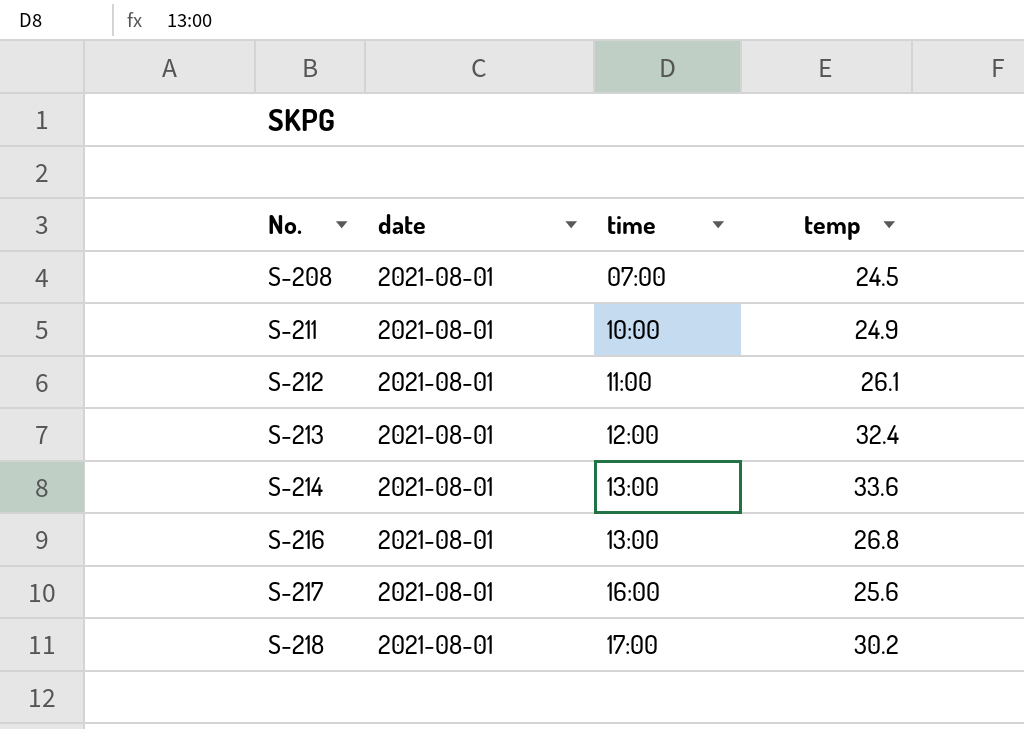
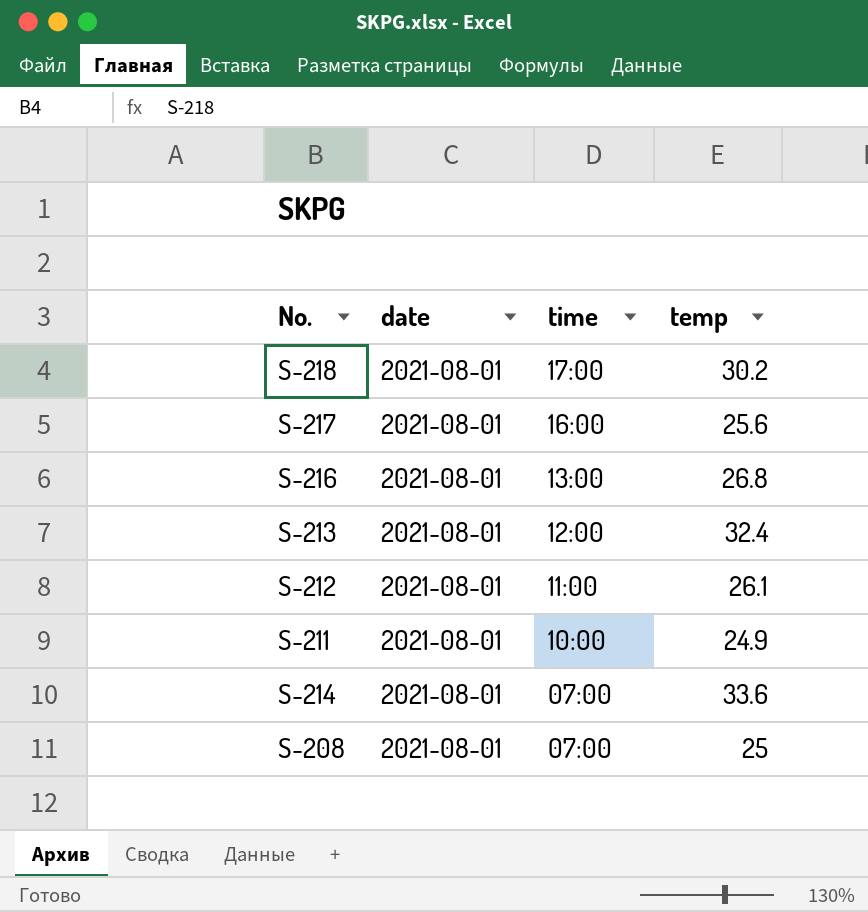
row order: No. ascending -> time descending
S-214 | time: 13:00 -> 07:00
S-208 | temp: 24.5 -> 25

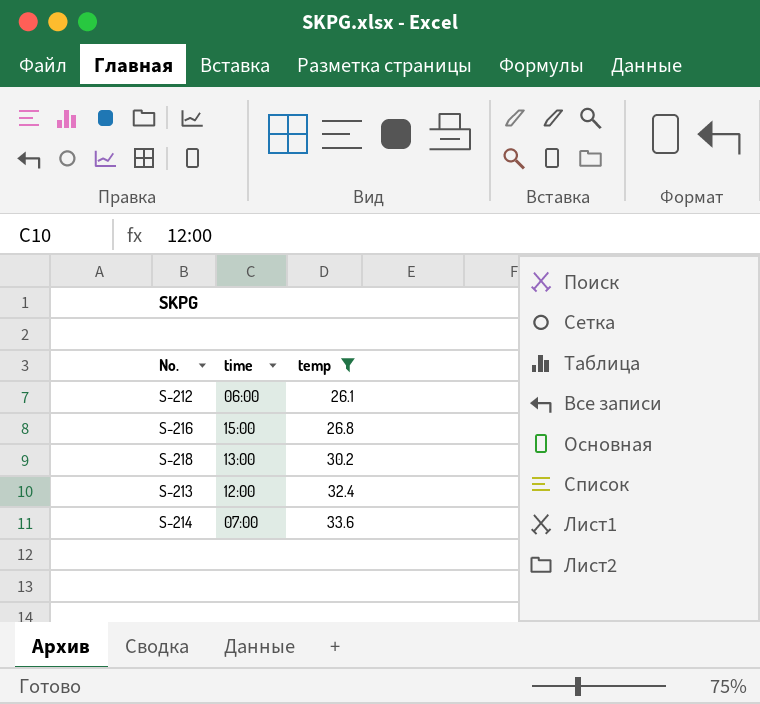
filter: none -> temp >= 26.1
row order: time descending -> temp ascending
column date | position: 2 -> none
S-212 | time: 11:00 -> 06:00
S-216 | time: 13:00 -> 15:00
S-218 | time: 17:00 -> 13:00

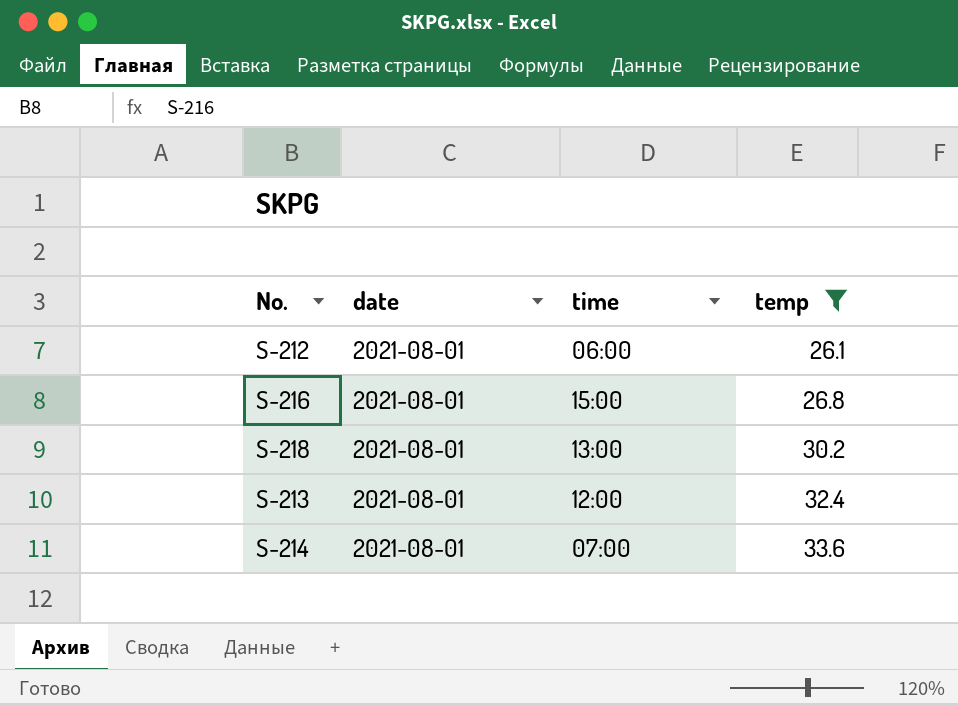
column date | position: none -> 2

